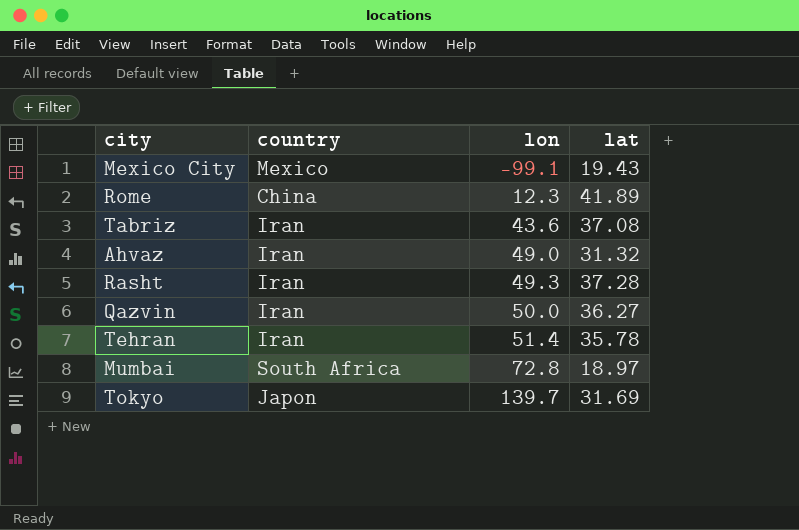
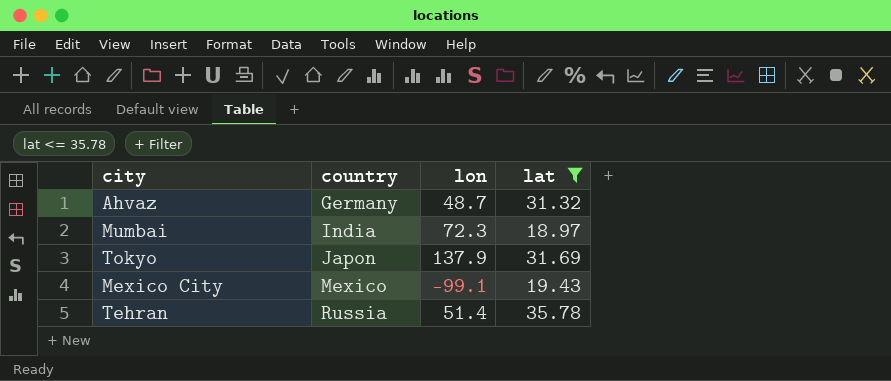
filter: none -> lat <= 35.78
row order: lon ascending -> country ascending
Ahvaz | country: Iran -> Germany
Ahvaz | lon: 49.0 -> 48.7
Mumbai | country: South Africa -> India
Mumbai | lon: 72.8 -> 72.3
Tokyo | lon: 139.7 -> 137.9
Tehran | country: Iran -> Russia

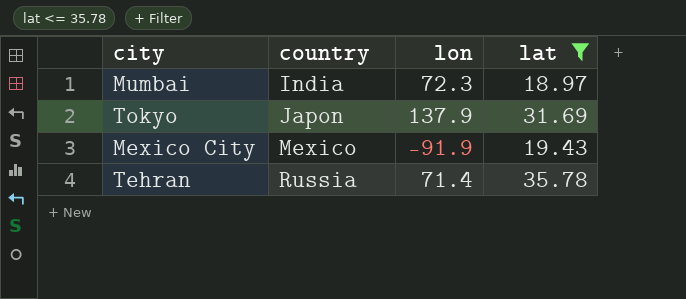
row Ahvaz: Germany | 48.7 | 31.32 -> none
Mexico City | lon: -99.1 -> -91.9
Tehran | lon: 51.4 -> 71.4

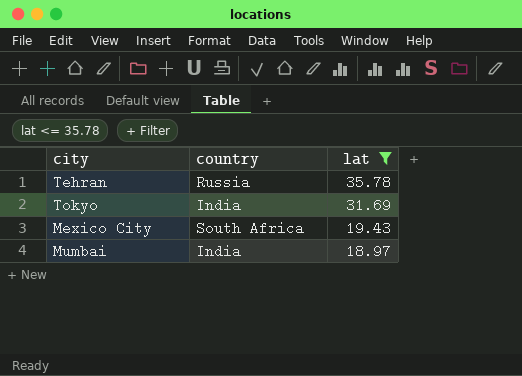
row order: country ascending -> lat descending
column lon | position: 3 -> none
Tokyo | country: Japon -> India
Mexico City | country: Mexico -> South Africa

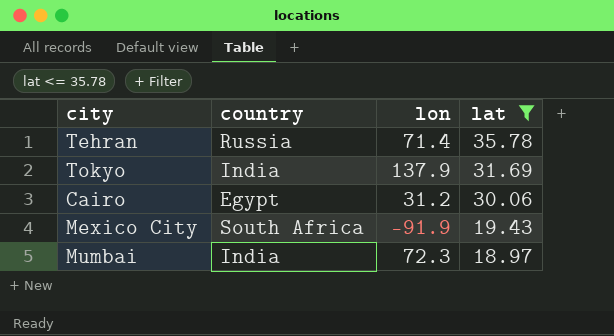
column lon | position: none -> 3
row Cairo: none -> Egypt | 31.2 | 30.06

